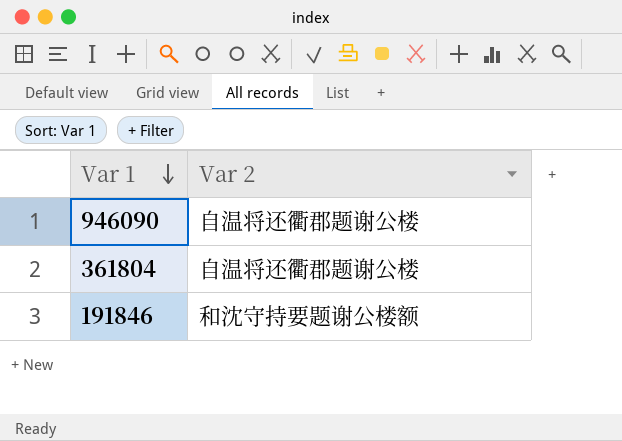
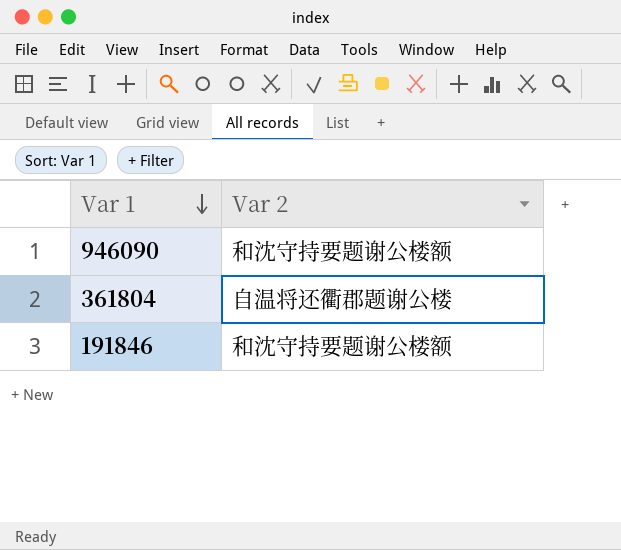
946090 | Var 2: 自温将还衢郡题谢公楼 -> 和沈守持要题谢公楼额

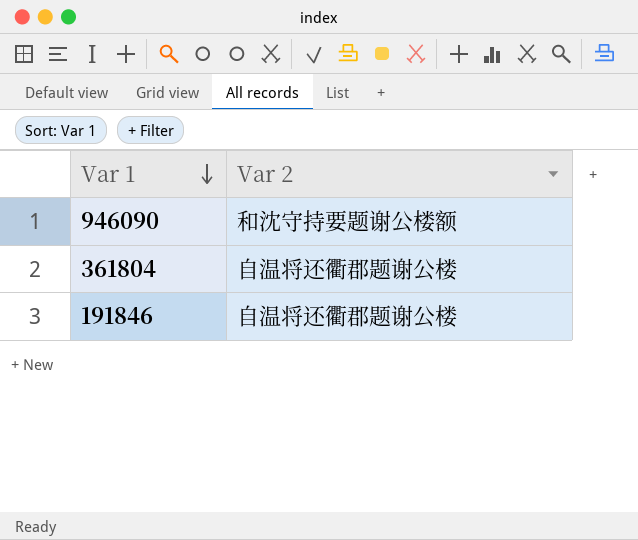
191846 | Var 2: 和沈守持要题谢公楼额 -> 自温将还衢郡题谢公楼

